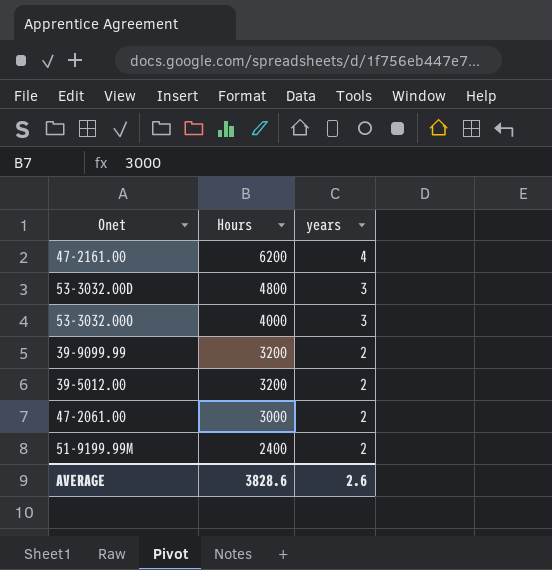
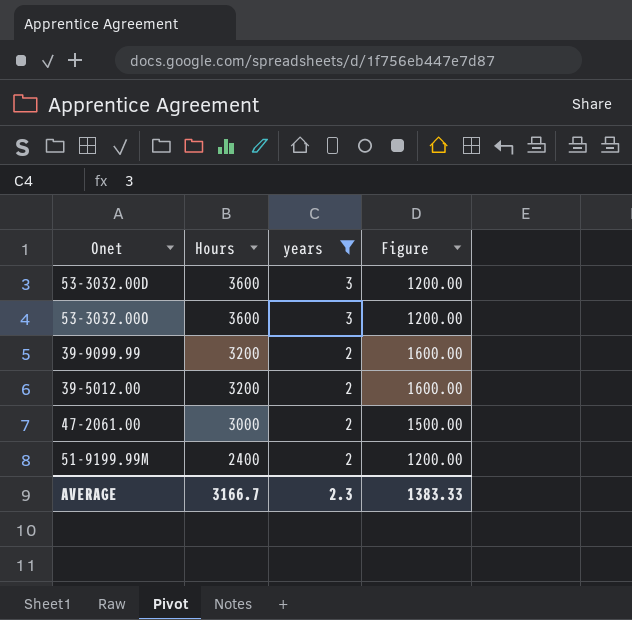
filter: none -> years != 4
column Figure | formula: none -> [Hours] / [years]
53-3032.00D | Hours: 4800 -> 3600
53-3032.00O | Hours: 4000 -> 3600
AVERAGE | Hours: 3828.6 -> 3166.7
AVERAGE | years: 2.6 -> 2.3

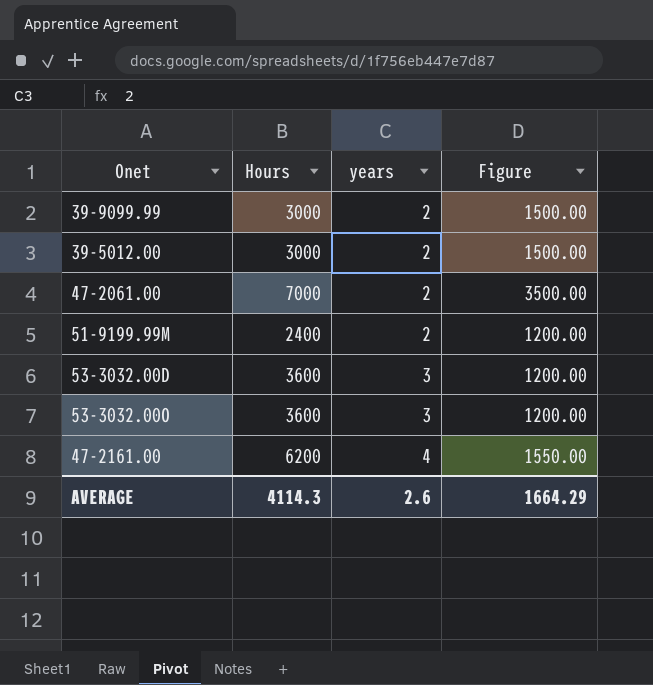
filter: years != 4 -> none
row order: Hours descending -> years ascending
39-9099.99 | Hours: 3200 -> 3000
39-9099.99 | Figure: 1600.00 -> 1500.00
39-5012.00 | Hours: 3200 -> 3000
39-5012.00 | Figure: 1600.00 -> 1500.00
47-2061.00 | Hours: 3000 -> 7000
47-2061.00 | Figure: 1500.00 -> 3500.00
AVERAGE | Hours: 3166.7 -> 4114.3
AVERAGE | years: 2.3 -> 2.6
AVERAGE | Figure: 1383.33 -> 1664.29

